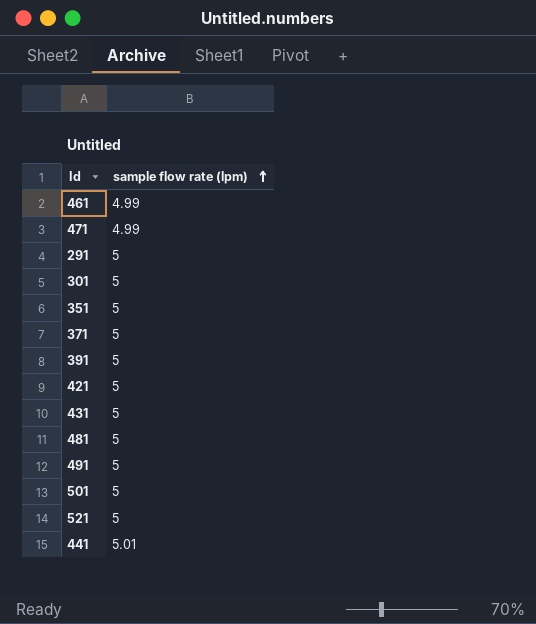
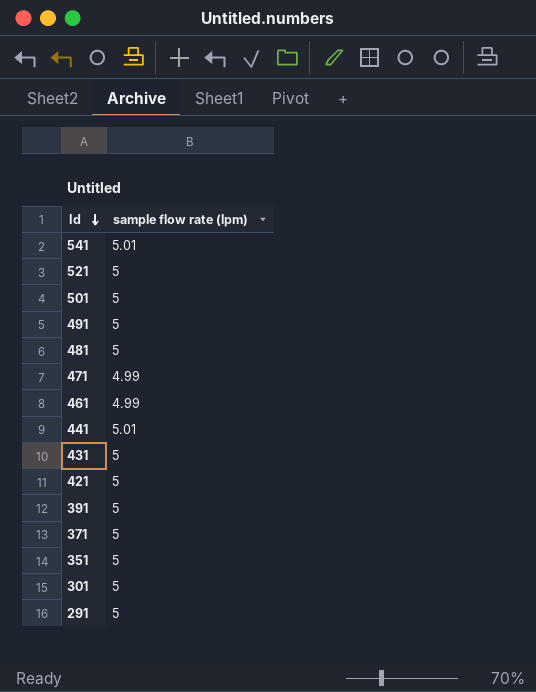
row order: sample flow rate (lpm) ascending -> Id descending
row 541: none -> 5.01

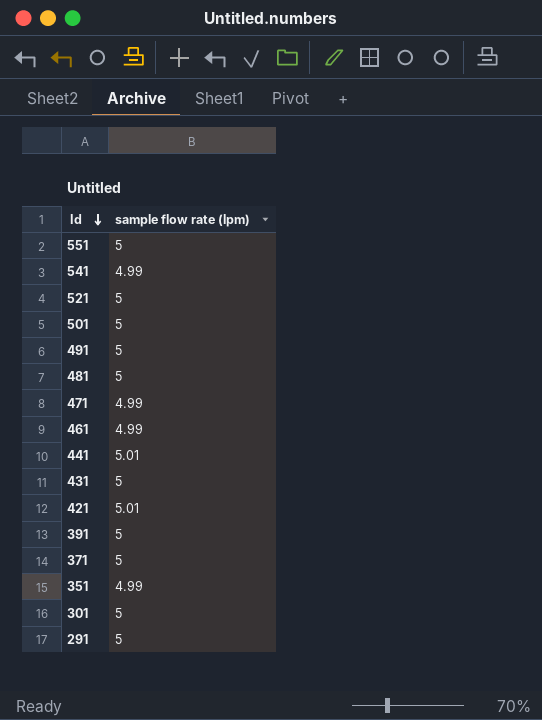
row 551: none -> 5
541 | sample flow rate (lpm): 5.01 -> 4.99
421 | sample flow rate (lpm): 5 -> 5.01
351 | sample flow rate (lpm): 5 -> 4.99

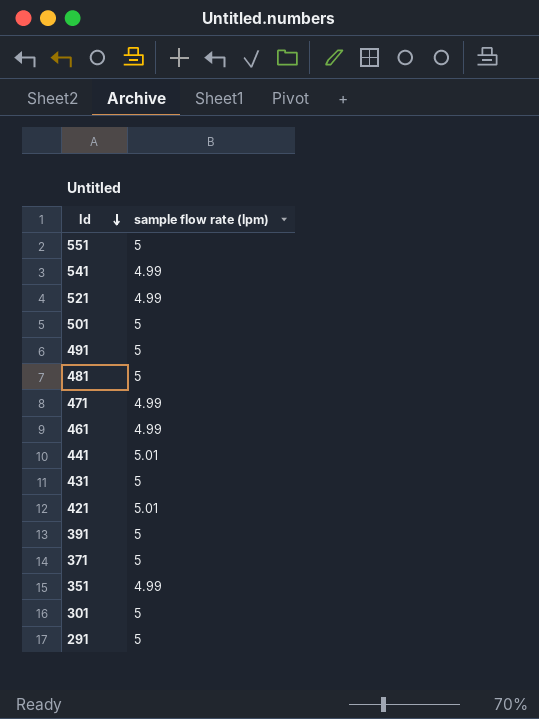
521 | sample flow rate (lpm): 5 -> 4.99

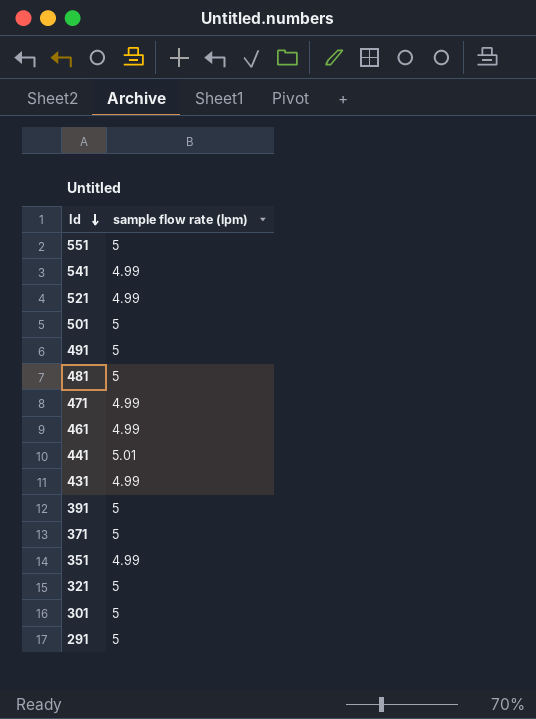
row 421: 5.01 -> none
431 | sample flow rate (lpm): 5 -> 4.99
row 321: none -> 5

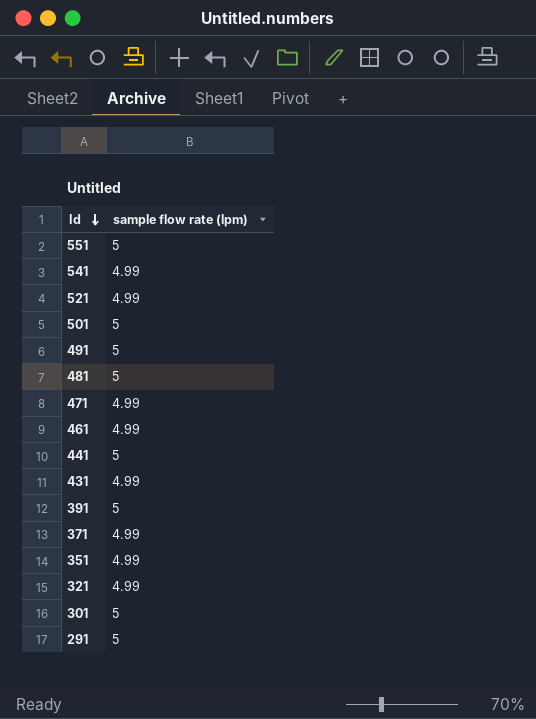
441 | sample flow rate (lpm): 5.01 -> 5
371 | sample flow rate (lpm): 5 -> 4.99
321 | sample flow rate (lpm): 5 -> 4.99

